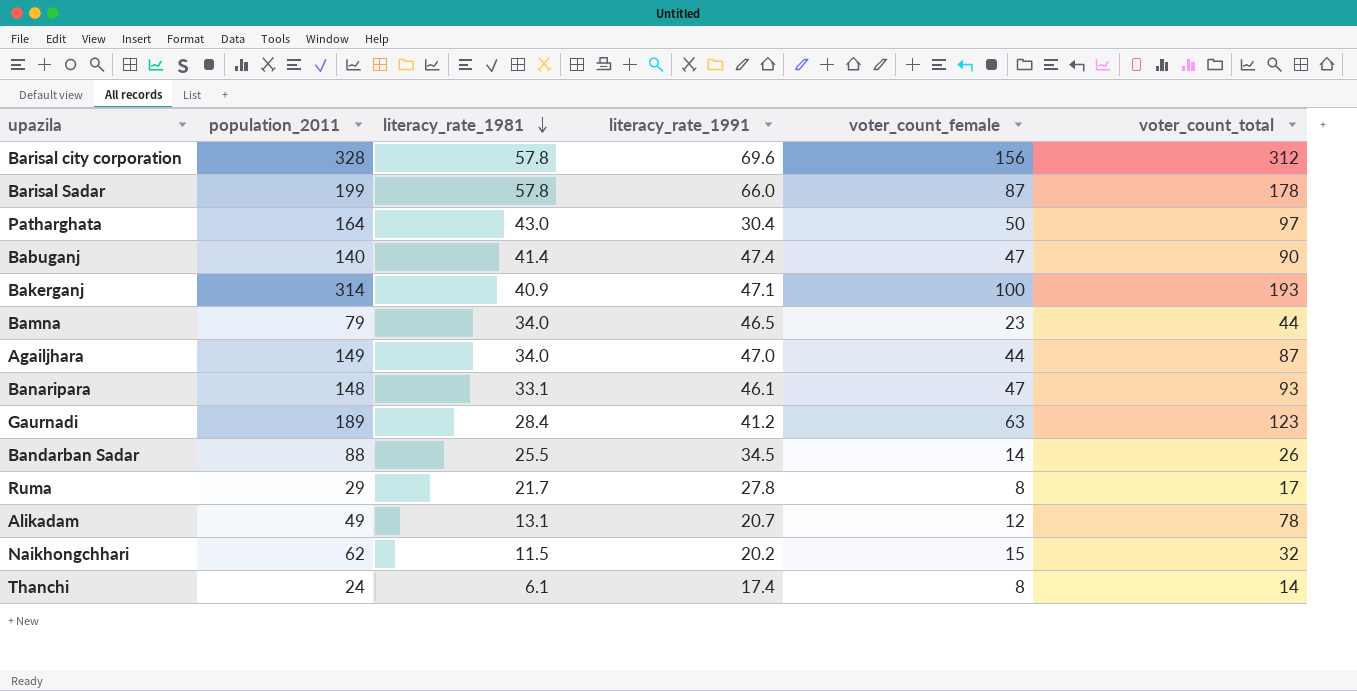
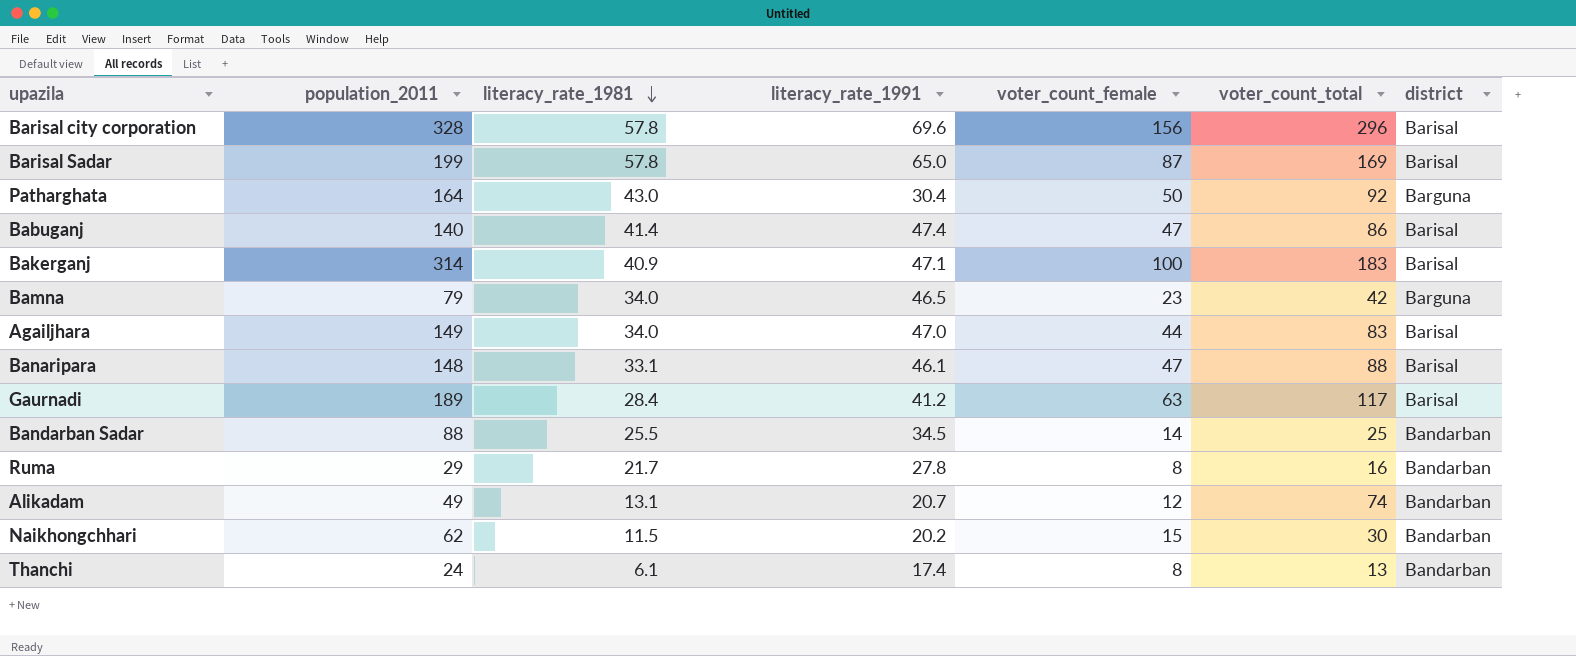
column district | position: none -> 7
Barisal city corporation | voter_count_total: 312 -> 296
Barisal Sadar | literacy_rate_1991: 66.0 -> 65.0
Barisal Sadar | voter_count_total: 178 -> 169
Patharghata | voter_count_total: 97 -> 92
Babuganj | voter_count_total: 90 -> 86
Bakerganj | voter_count_total: 193 -> 183
Bamna | voter_count_total: 44 -> 42
Agailjhara | voter_count_total: 87 -> 83
Banaripara | voter_count_total: 93 -> 88
Gaurnadi | voter_count_total: 123 -> 117
Bandarban Sadar | voter_count_total: 26 -> 25
Ruma | voter_count_total: 17 -> 16
Alikadam | voter_count_total: 78 -> 74
Naikhongchhari | voter_count_total: 32 -> 30
Thanchi | voter_count_total: 14 -> 13

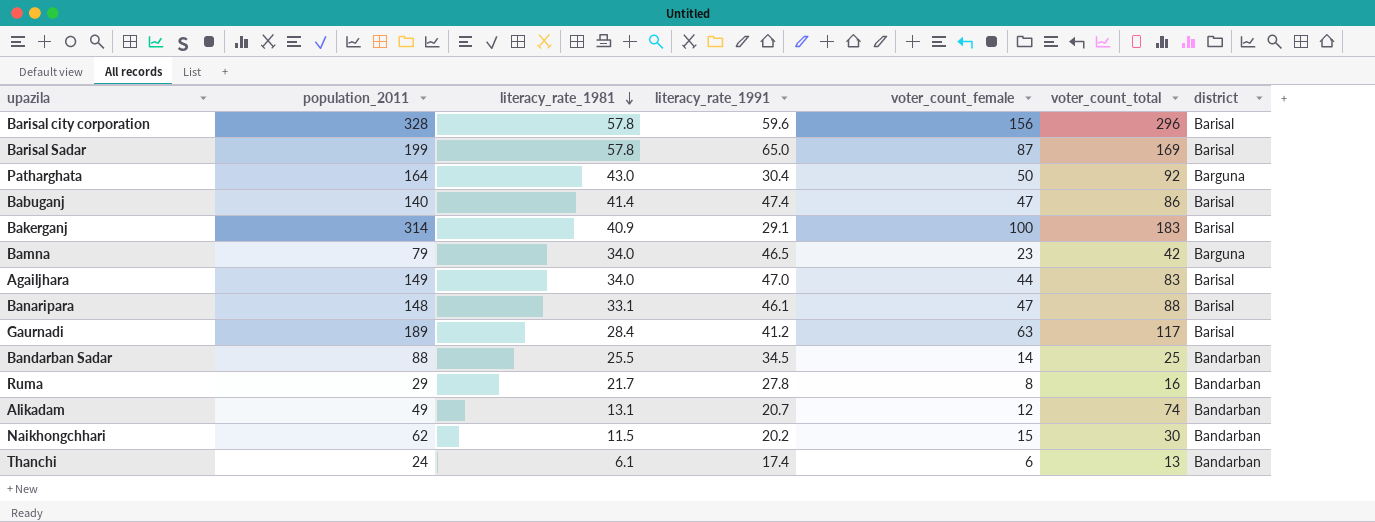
Barisal city corporation | literacy_rate_1991: 69.6 -> 59.6
Bakerganj | literacy_rate_1991: 47.1 -> 29.1
Thanchi | voter_count_female: 8 -> 6

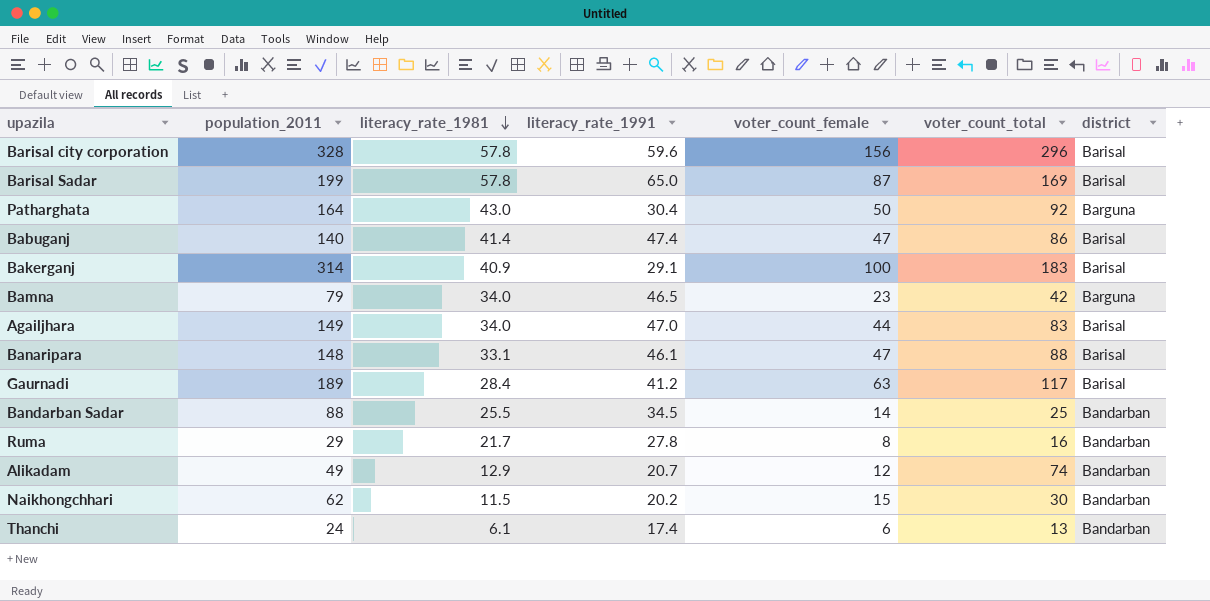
Alikadam | literacy_rate_1981: 13.1 -> 12.9

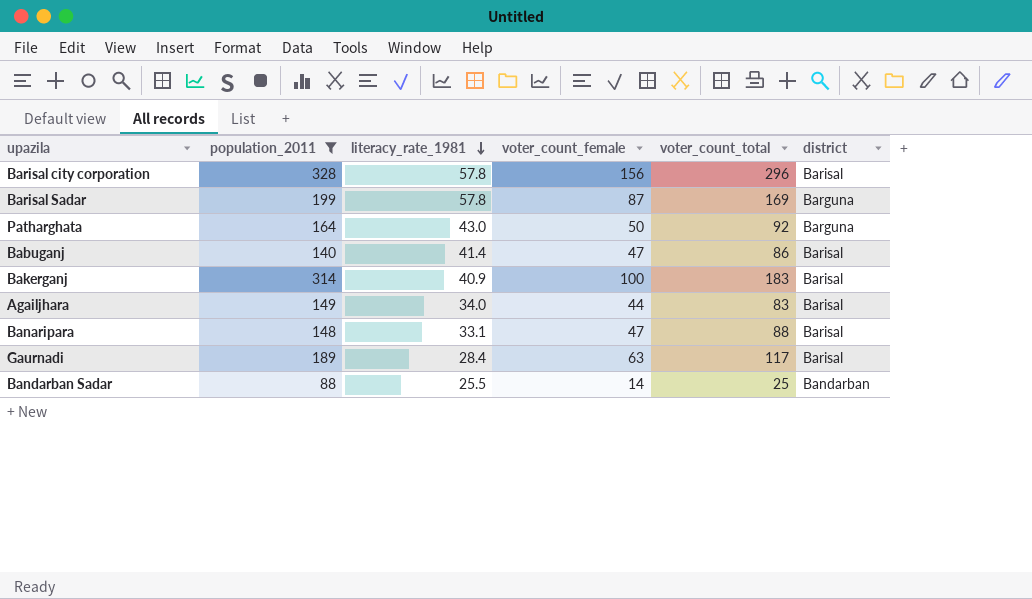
filter: none -> population_2011 >= 88
column literacy_rate_1991 | position: 4 -> none
Barisal Sadar | district: Barisal -> Barguna

